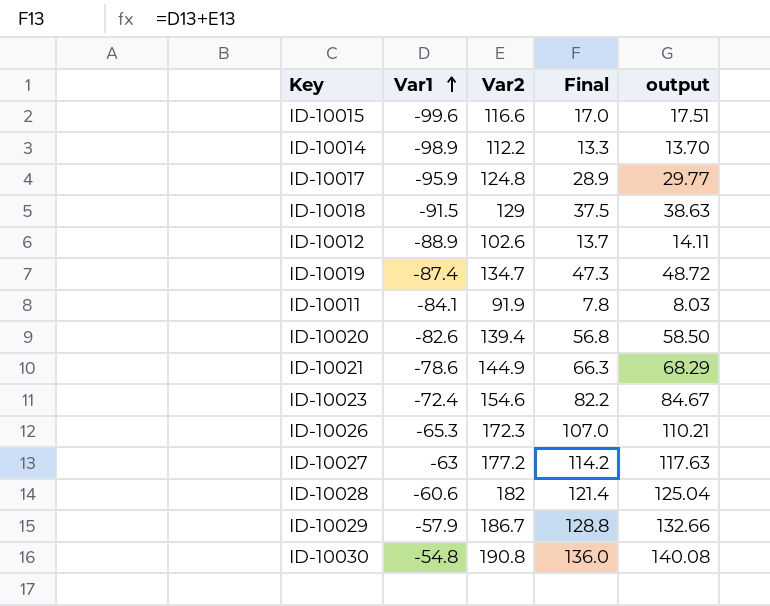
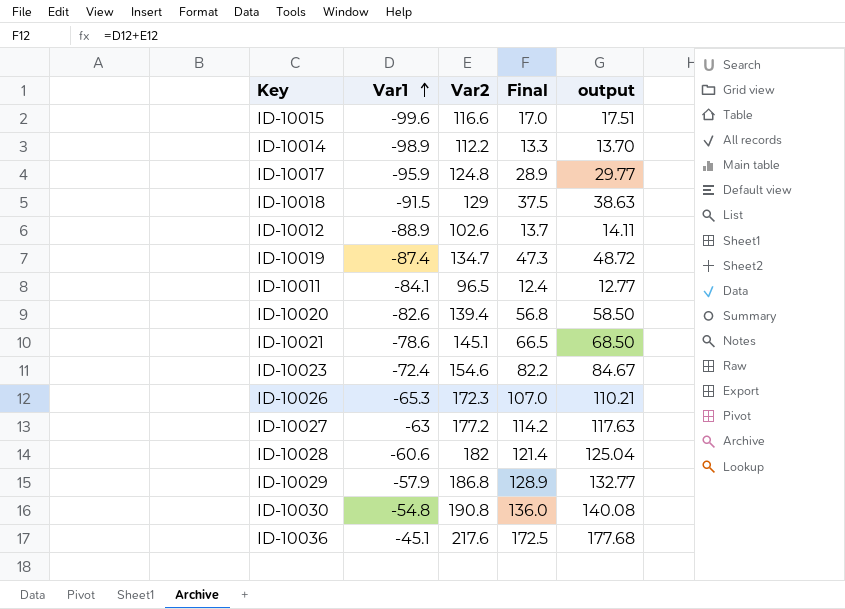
ID-10011 | Var2: 91.9 -> 96.5
ID-10011 | Final: 7.8 -> 12.4
ID-10011 | output: 8.03 -> 12.77
ID-10021 | Var2: 144.9 -> 145.1
ID-10021 | Final: 66.3 -> 66.5
ID-10021 | output: 68.29 -> 68.50
ID-10029 | Var2: 186.7 -> 186.8
ID-10029 | Final: 128.8 -> 128.9
ID-10029 | output: 132.66 -> 132.77
row ID-10036: none -> -45.1 | 217.6 | 172.5 | 177.68

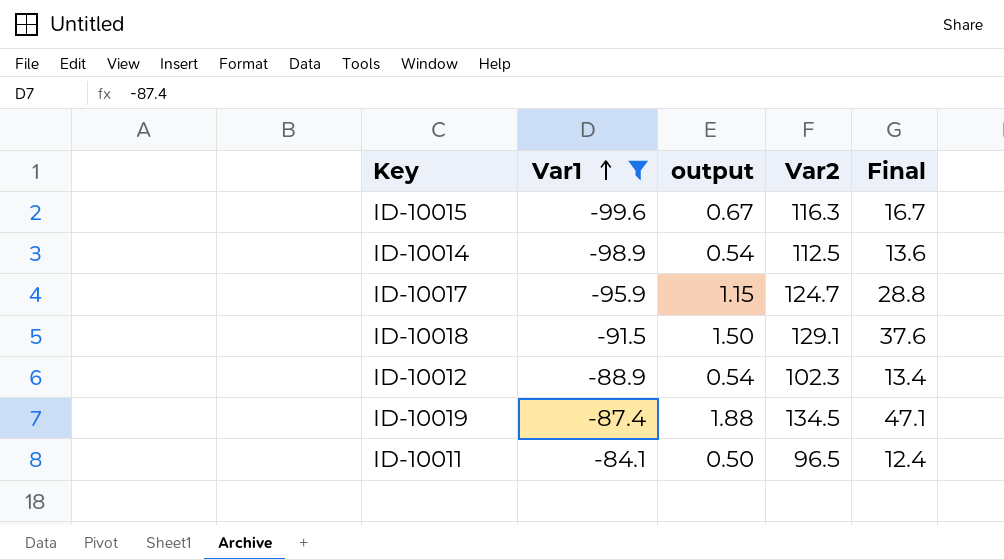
filter: none -> Var1 <= -84.1
column output | formula: [Final] * 1.03 -> [Final] * 0.04
column output | position: 5 -> 3
ID-10015 | Var2: 116.6 -> 116.3
ID-10015 | Final: 17.0 -> 16.7
ID-10014 | Var2: 112.2 -> 112.5
ID-10014 | Final: 13.3 -> 13.6
ID-10017 | Var2: 124.8 -> 124.7
ID-10017 | Final: 28.9 -> 28.8
ID-10018 | Var2: 129 -> 129.1
ID-10018 | Final: 37.5 -> 37.6
ID-10012 | Var2: 102.6 -> 102.3
ID-10012 | Final: 13.7 -> 13.4
ID-10019 | Var2: 134.7 -> 134.5
ID-10019 | Final: 47.3 -> 47.1

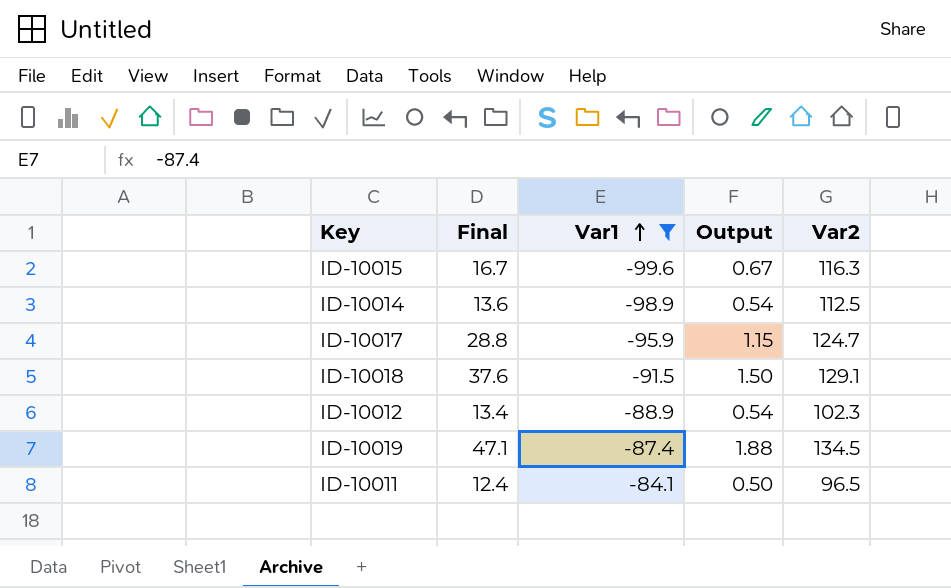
column Final | position: 5 -> 2
column name: output -> Output

